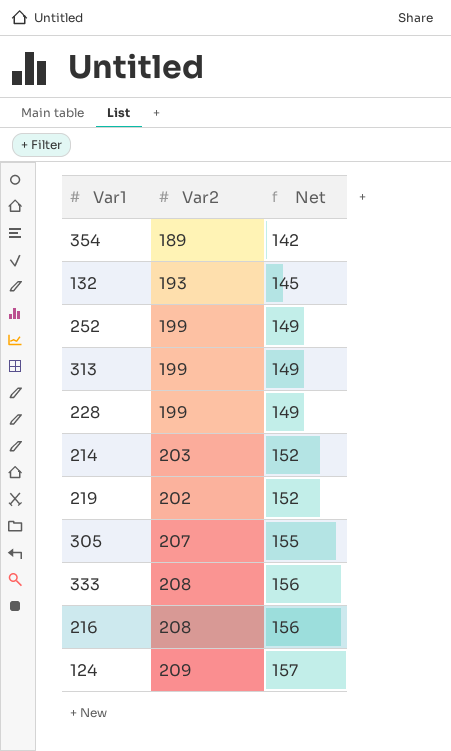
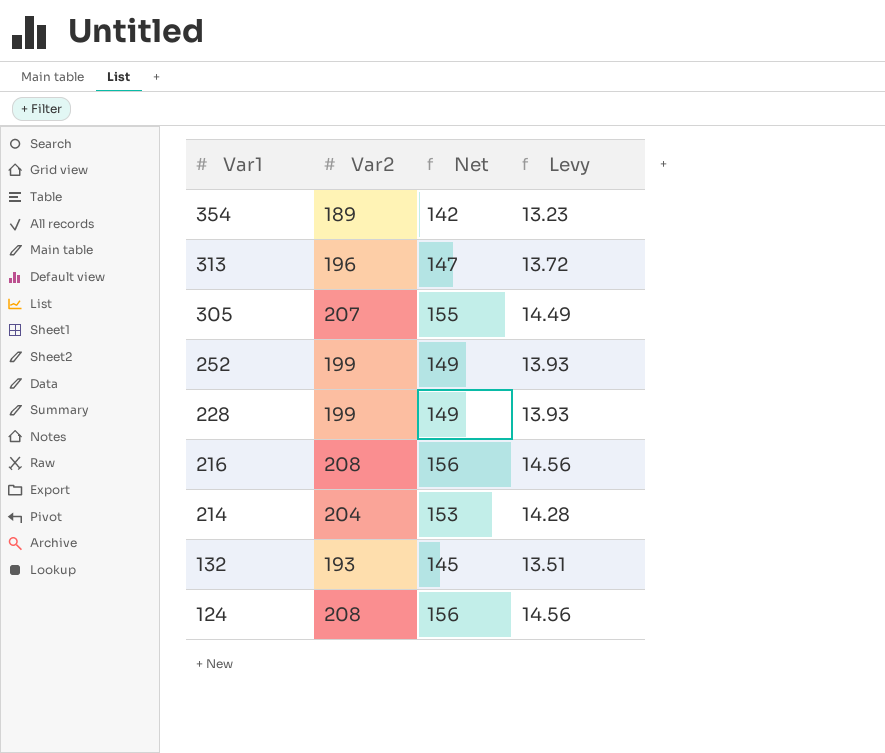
row order: Net ascending -> Var1 descending
column Levy | formula: none -> [Var2] * 0.07
row 219: 202 | 152 -> none
row 333: 208 | 156 -> none
313 | Var2: 199 -> 196
313 | Net: 149 -> 147
214 | Var2: 203 -> 204
214 | Net: 152 -> 153
124 | Var2: 209 -> 208
124 | Net: 157 -> 156

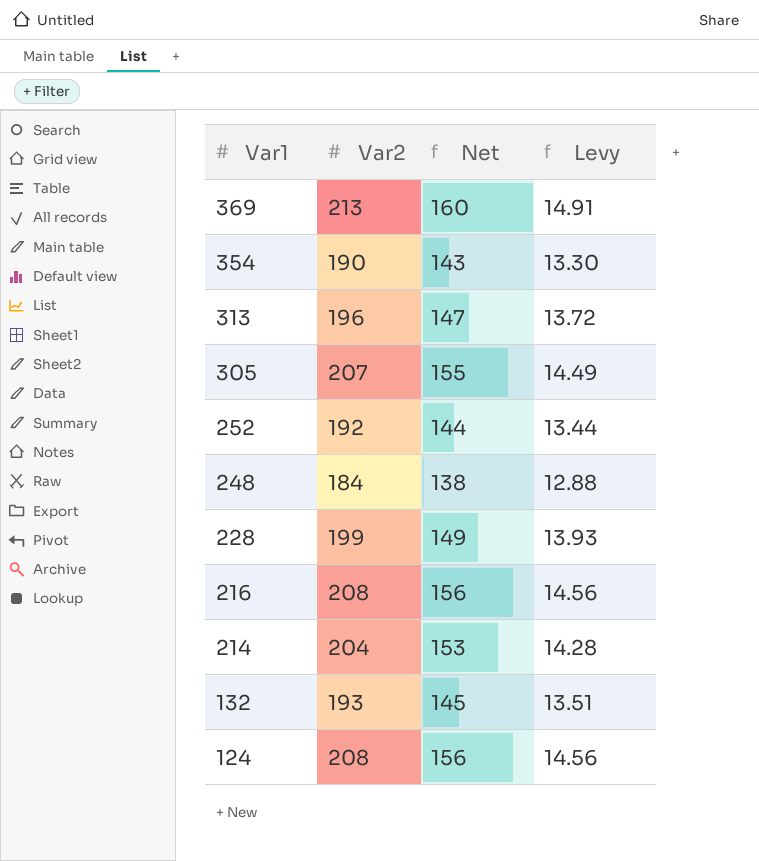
row 369: none -> 213 | 160 | 14.91
354 | Var2: 189 -> 190
354 | Net: 142 -> 143
354 | Levy: 13.23 -> 13.30
252 | Var2: 199 -> 192
252 | Net: 149 -> 144
252 | Levy: 13.93 -> 13.44
row 248: none -> 184 | 138 | 12.88

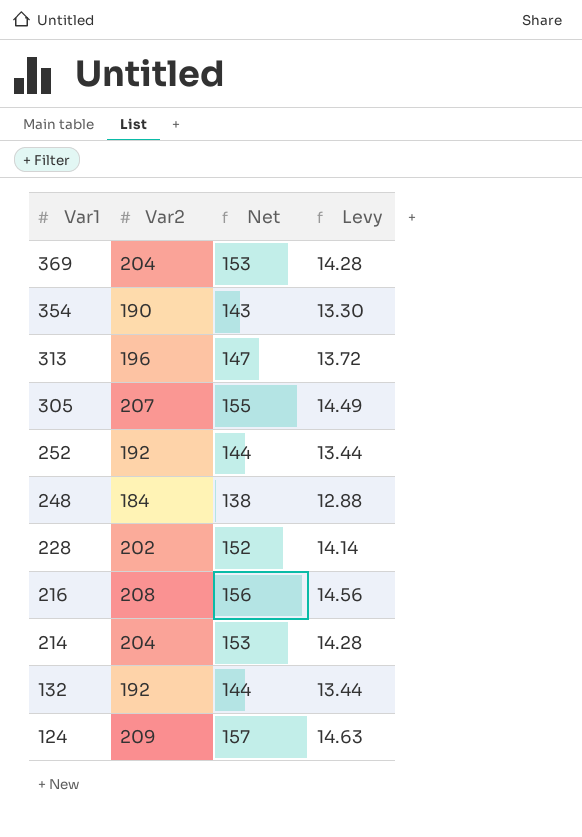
369 | Var2: 213 -> 204
369 | Net: 160 -> 153
369 | Levy: 14.91 -> 14.28
228 | Var2: 199 -> 202
228 | Net: 149 -> 152
228 | Levy: 13.93 -> 14.14
132 | Var2: 193 -> 192
132 | Net: 145 -> 144
132 | Levy: 13.51 -> 13.44
124 | Var2: 208 -> 209
124 | Net: 156 -> 157
124 | Levy: 14.56 -> 14.63

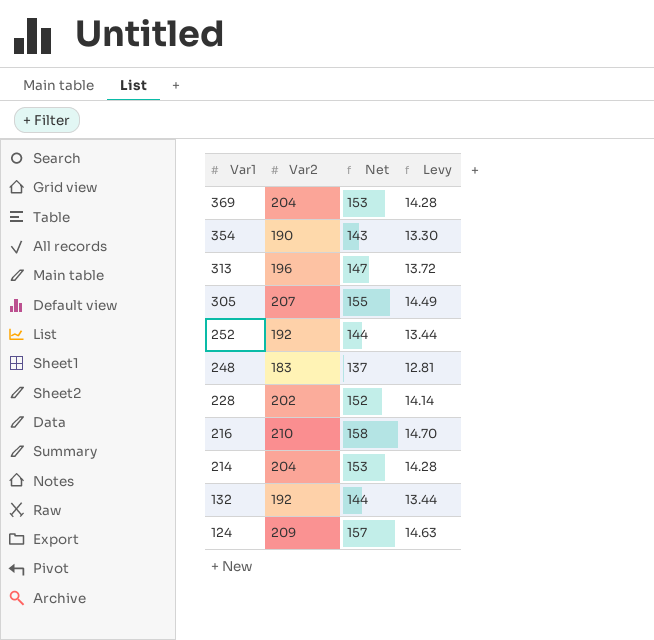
248 | Var2: 184 -> 183
248 | Net: 138 -> 137
248 | Levy: 12.88 -> 12.81
216 | Var2: 208 -> 210
216 | Net: 156 -> 158
216 | Levy: 14.56 -> 14.70

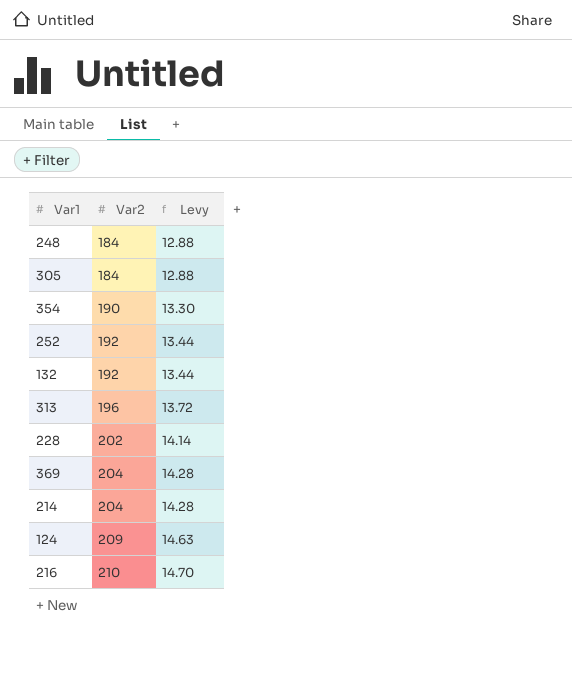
row order: Var1 descending -> Var2 ascending
column Net | formula: [Var2] * 0.75 -> none
248 | Var2: 183 -> 184
248 | Levy: 12.81 -> 12.88
305 | Var2: 207 -> 184
305 | Levy: 14.49 -> 12.88

